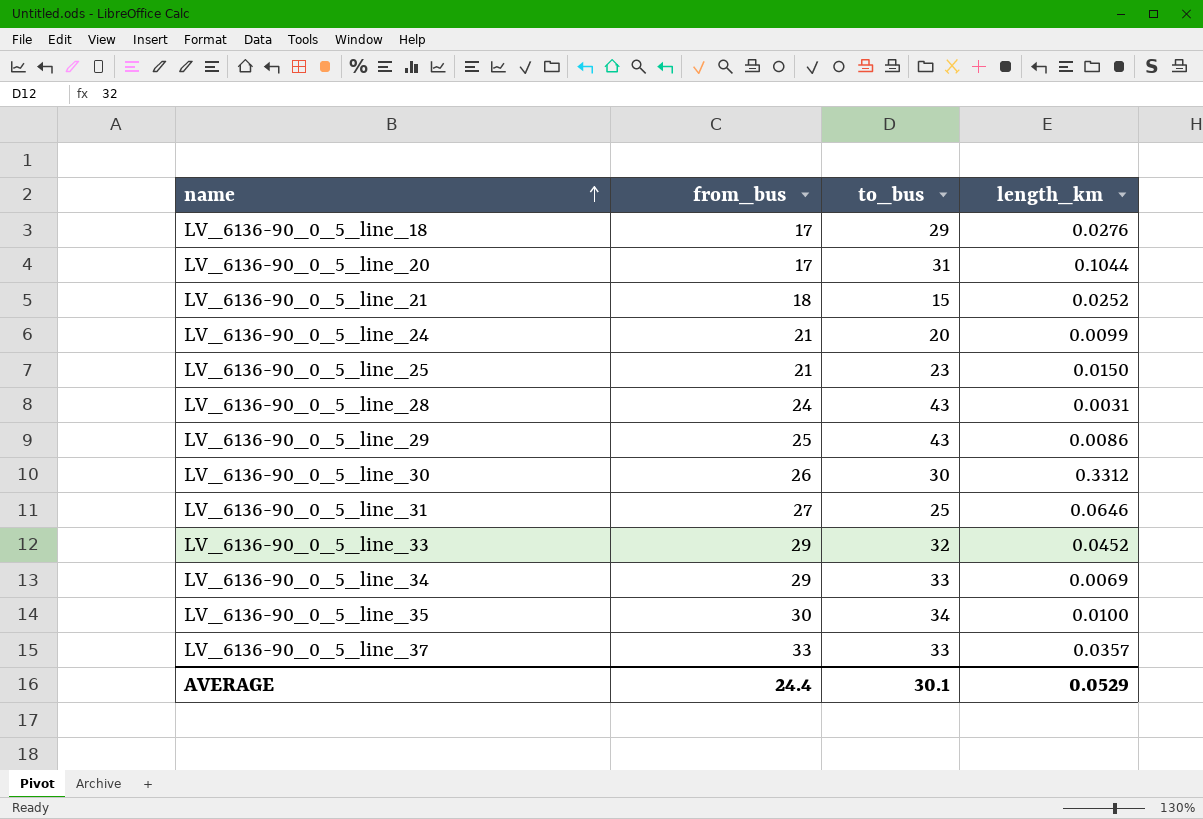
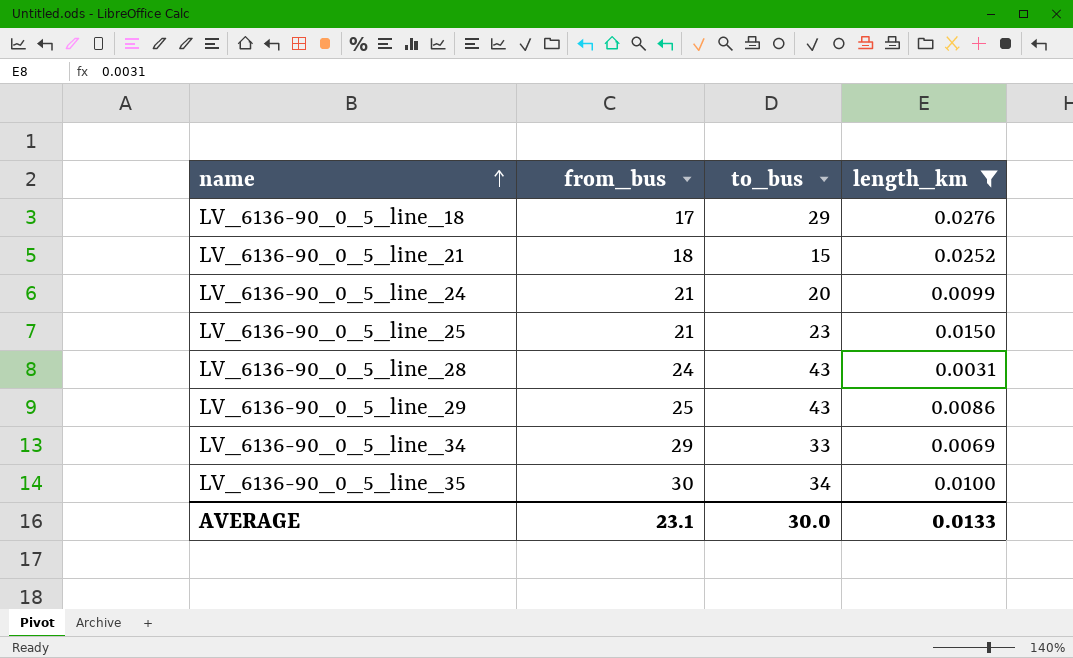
filter: none -> length_km <= 0.0276
AVERAGE | from_bus: 24.4 -> 23.1
AVERAGE | to_bus: 30.1 -> 30.0
AVERAGE | length_km: 0.0529 -> 0.0133

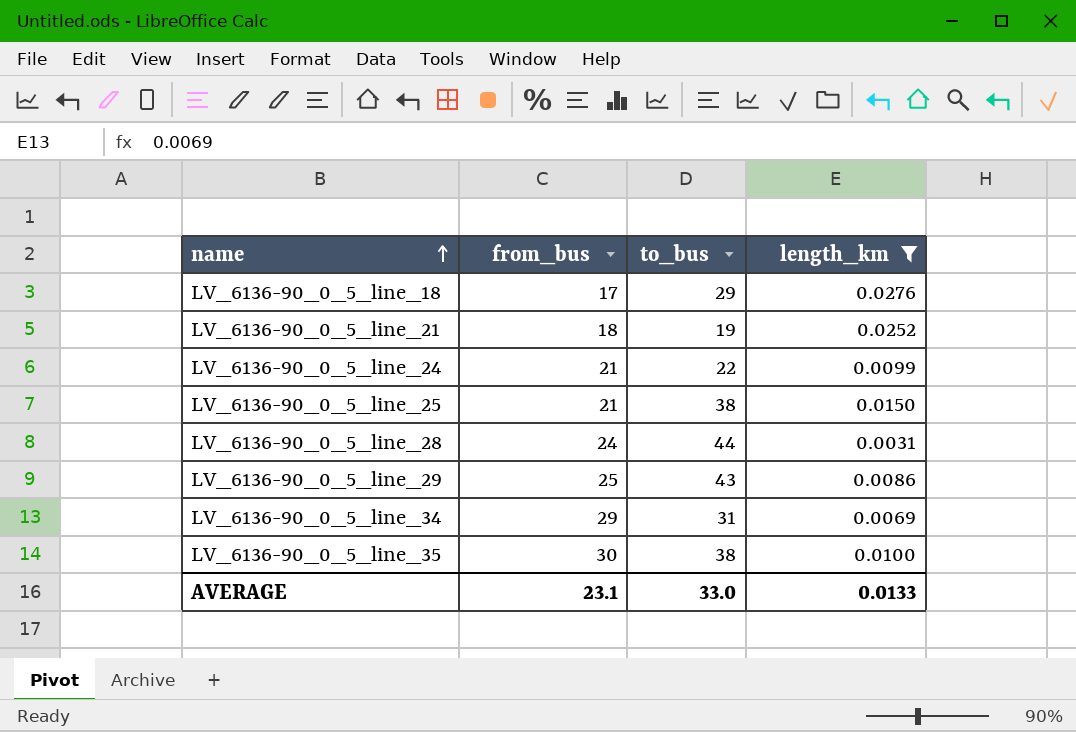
LV_6136-90_0_5_line_21 | to_bus: 15 -> 19
LV_6136-90_0_5_line_24 | to_bus: 20 -> 22
LV_6136-90_0_5_line_25 | to_bus: 23 -> 38
LV_6136-90_0_5_line_28 | to_bus: 43 -> 44
LV_6136-90_0_5_line_34 | to_bus: 33 -> 31
LV_6136-90_0_5_line_35 | to_bus: 34 -> 38
AVERAGE | to_bus: 30.0 -> 33.0

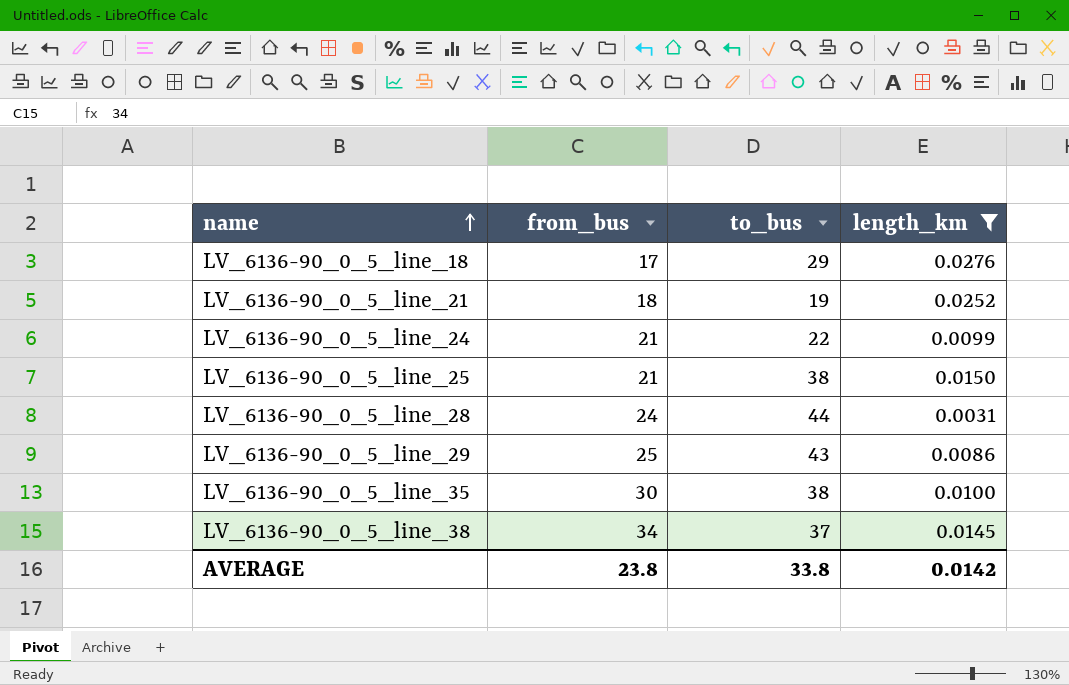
row LV_6136-90_0_5_line_34: 29 | 31 | 0.0069 -> none
row LV_6136-90_0_5_line_38: none -> 34 | 37 | 0.0145
AVERAGE | from_bus: 23.1 -> 23.8
AVERAGE | to_bus: 33.0 -> 33.8
AVERAGE | length_km: 0.0133 -> 0.0142

